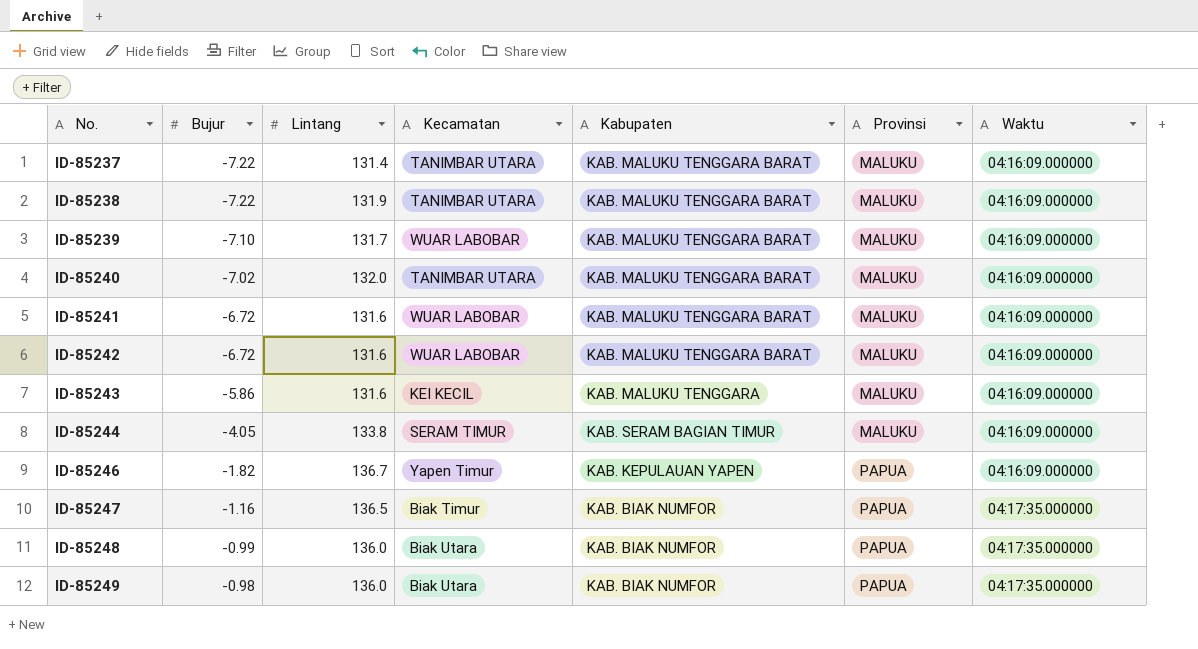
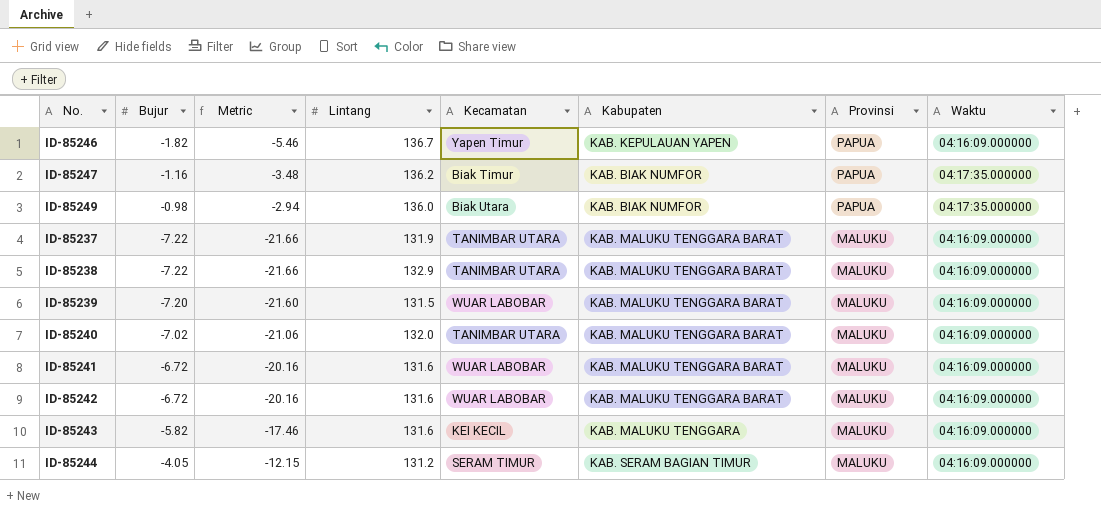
row order: No. ascending -> Provinsi descending
column Metric | formula: none -> [Bujur] * 3
row ID-85248: -0.99 | 136.0 | Biak Utara | KAB. BIAK NUMFOR | PAPUA | 04:17:35.000000 -> none
ID-85247 | Lintang: 136.5 -> 136.2
ID-85237 | Lintang: 131.4 -> 131.9
ID-85238 | Lintang: 131.9 -> 132.9
ID-85239 | Bujur: -7.10 -> -7.20
ID-85239 | Lintang: 131.7 -> 131.5
ID-85243 | Bujur: -5.86 -> -5.82
ID-85244 | Lintang: 133.8 -> 131.2

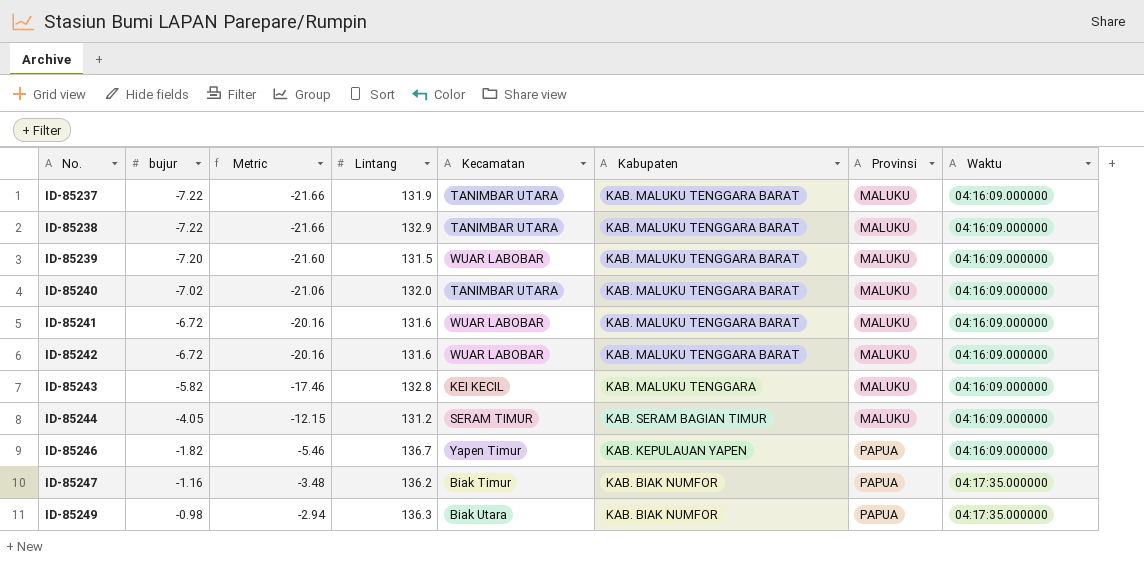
row order: Provinsi descending -> No. ascending
column name: Bujur -> bujur
ID-85243 | Lintang: 131.6 -> 132.8
ID-85249 | Lintang: 136.0 -> 136.3

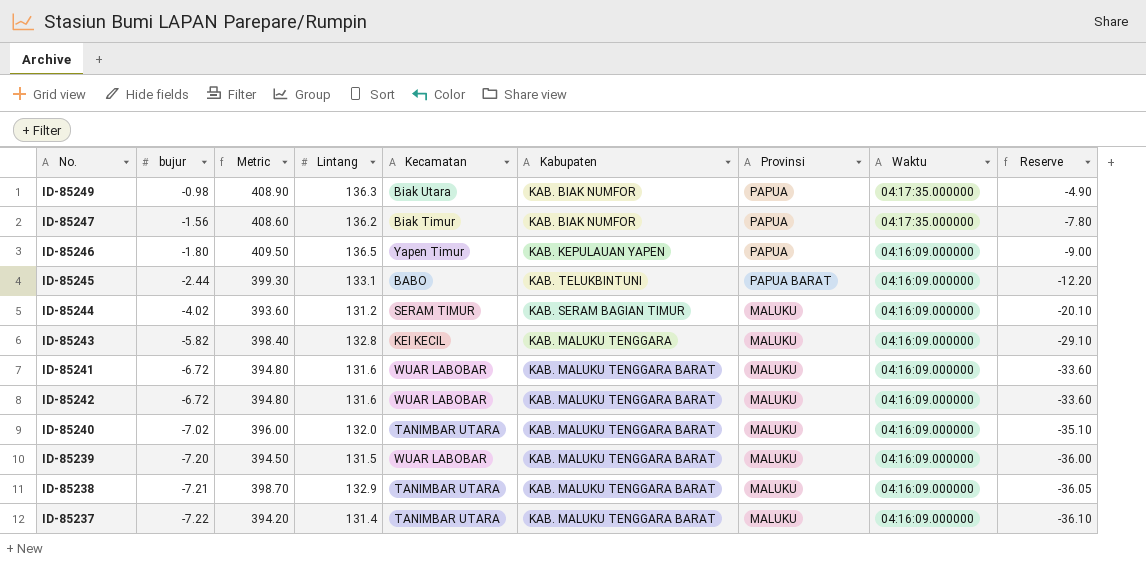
row order: No. ascending -> bujur descending
column Metric | formula: [bujur] * 3 -> [Lintang] * 3
column Reserve | formula: none -> [bujur] * 5
ID-85247 | bujur: -1.16 -> -1.56
ID-85246 | bujur: -1.82 -> -1.80
ID-85246 | Lintang: 136.7 -> 136.5
row ID-85245: none -> -2.44 | 399.30 | 133.1 | BABO | KAB. TELUKBINTUNI | PAPUA BARAT | 04:16:09.000000 | -12.20
ID-85244 | bujur: -4.05 -> -4.02
ID-85238 | bujur: -7.22 -> -7.21
ID-85237 | Lintang: 131.9 -> 131.4

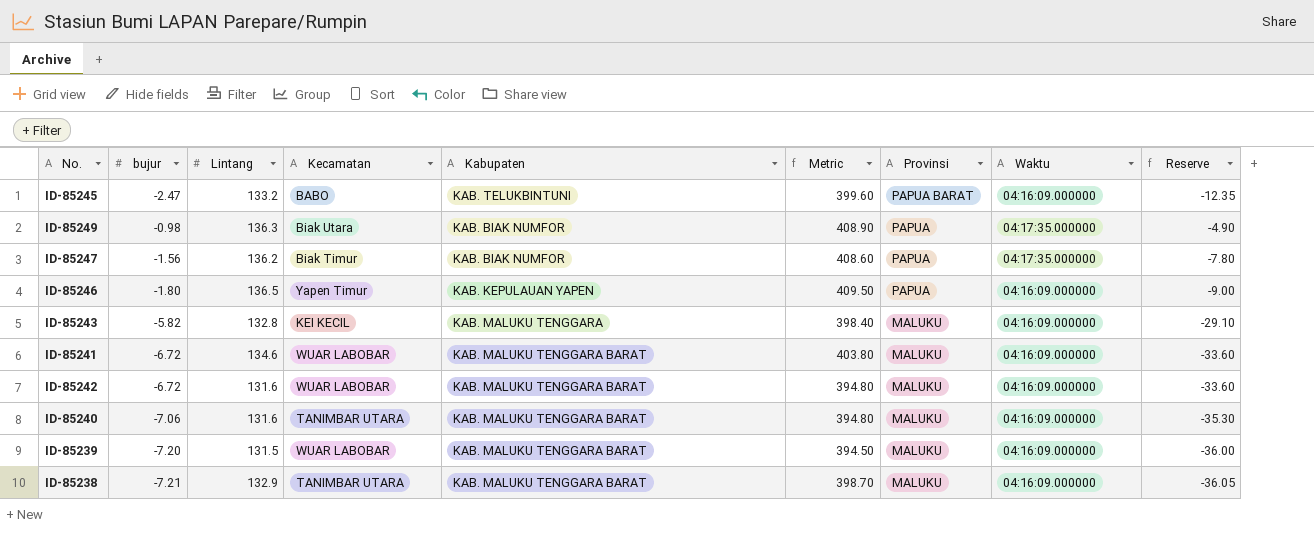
row order: bujur descending -> Provinsi descending
column Metric | position: 3 -> 6
row ID-85244: -4.02 | 393.60 | 131.2 | SERAM TIMUR | KAB. SERAM BAGIAN TIMUR | MALUKU | 04:16:09.000000 | -20.10 -> none
row ID-85237: -7.22 | 394.20 | 131.4 | TANIMBAR UTARA | KAB. MALUKU TENGGARA BARAT | MALUKU | 04:16:09.000000 | -36.10 -> none
ID-85245 | bujur: -2.44 -> -2.47
ID-85245 | Lintang: 133.1 -> 133.2
ID-85245 | Metric: 399.30 -> 399.60
ID-85245 | Reserve: -12.20 -> -12.35
ID-85241 | Lintang: 131.6 -> 134.6
ID-85241 | Metric: 394.80 -> 403.80
ID-85240 | bujur: -7.02 -> -7.06
ID-85240 | Lintang: 132.0 -> 131.6
ID-85240 | Metric: 396.00 -> 394.80
ID-85240 | Reserve: -35.10 -> -35.30

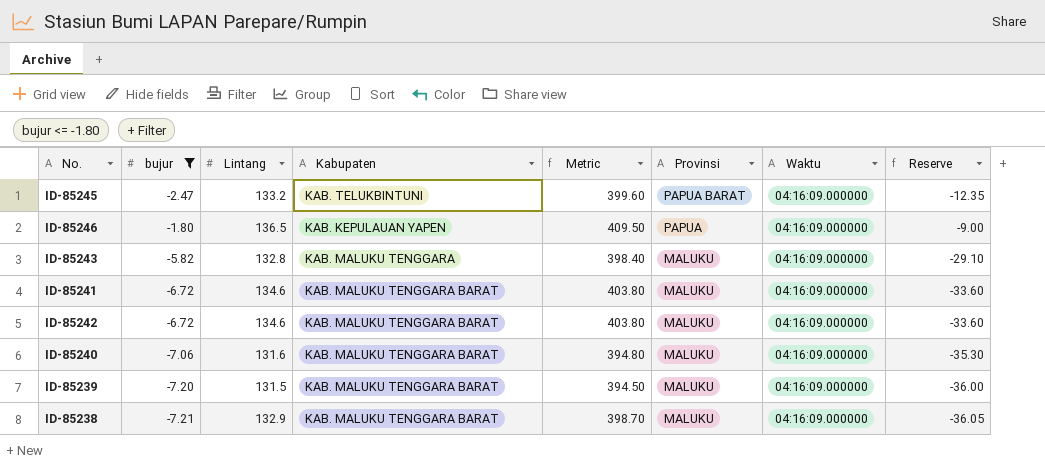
filter: none -> bujur <= -1.80
column Kecamatan | position: 4 -> none
ID-85242 | Lintang: 131.6 -> 134.6
ID-85242 | Metric: 394.80 -> 403.80

